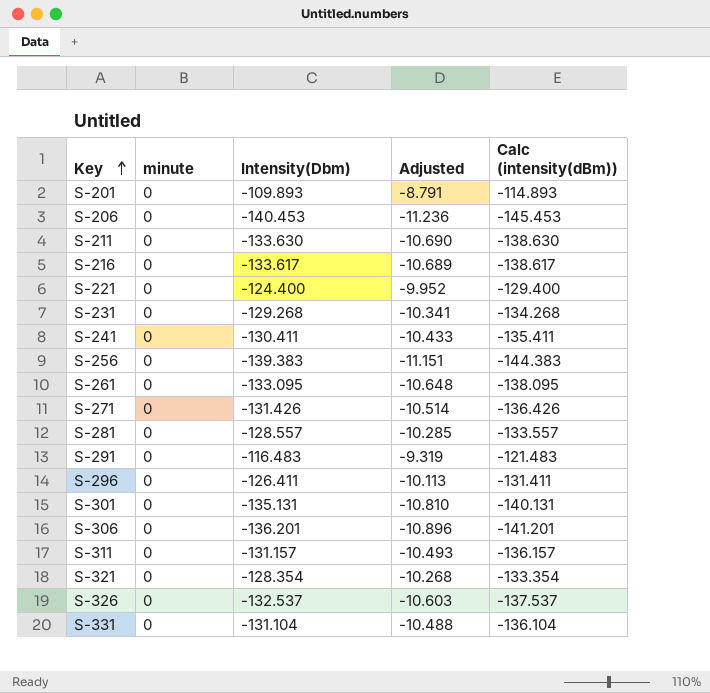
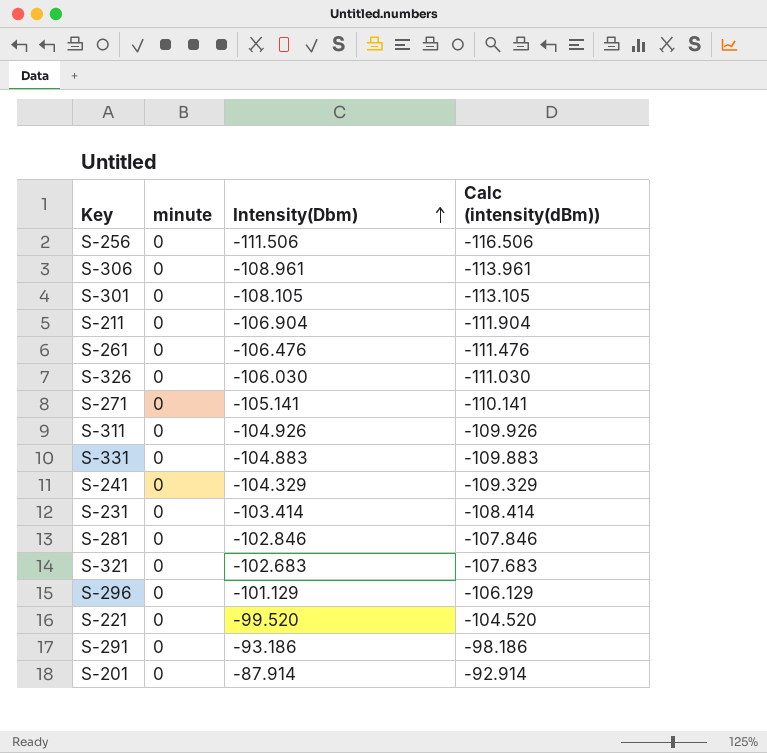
row order: Key ascending -> Intensity(Dbm) ascending
column Adjusted | formula: [Intensity(Dbm)] * 0.08 -> none
row S-206: 0 | -140.453 | -11.236 | -145.453 -> none
row S-216: 0 | -133.617 | -10.689 | -138.617 -> none
S-256 | Intensity(Dbm): -139.383 -> -111.506
S-256 | Calc (intensity(dBm)): -144.383 -> -116.506
S-306 | Intensity(Dbm): -136.201 -> -108.961
S-306 | Calc (intensity(dBm)): -141.201 -> -113.961
S-301 | Intensity(Dbm): -135.131 -> -108.105
S-301 | Calc (intensity(dBm)): -140.131 -> -113.105
S-211 | Intensity(Dbm): -133.630 -> -106.904
S-211 | Calc (intensity(dBm)): -138.630 -> -111.904
S-261 | Intensity(Dbm): -133.095 -> -106.476
S-261 | Calc (intensity(dBm)): -138.095 -> -111.476
S-326 | Intensity(Dbm): -132.537 -> -106.030
S-326 | Calc (intensity(dBm)): -137.537 -> -111.030
S-271 | Intensity(Dbm): -131.426 -> -105.141
S-271 | Calc (intensity(dBm)): -136.426 -> -110.141
S-311 | Intensity(Dbm): -131.157 -> -104.926
S-311 | Calc (intensity(dBm)): -136.157 -> -109.926
S-331 | Intensity(Dbm): -131.104 -> -104.883
S-331 | Calc (intensity(dBm)): -136.104 -> -109.883
S-241 | Intensity(Dbm): -130.411 -> -104.329
S-241 | Calc (intensity(dBm)): -135.411 -> -109.329
S-231 | Intensity(Dbm): -129.268 -> -103.414
S-231 | Calc (intensity(dBm)): -134.268 -> -108.414
S-281 | Intensity(Dbm): -128.557 -> -102.846
S-281 | Calc (intensity(dBm)): -133.557 -> -107.846
S-321 | Intensity(Dbm): -128.354 -> -102.683
S-321 | Calc (intensity(dBm)): -133.354 -> -107.683
S-296 | Intensity(Dbm): -126.411 -> -101.129
S-296 | Calc (intensity(dBm)): -131.411 -> -106.129
S-221 | Intensity(Dbm): -124.400 -> -99.520
S-221 | Calc (intensity(dBm)): -129.400 -> -104.520
S-291 | Intensity(Dbm): -116.483 -> -93.186
S-291 | Calc (intensity(dBm)): -121.483 -> -98.186
S-201 | Intensity(Dbm): -109.893 -> -87.914
S-201 | Calc (intensity(dBm)): -114.893 -> -92.914

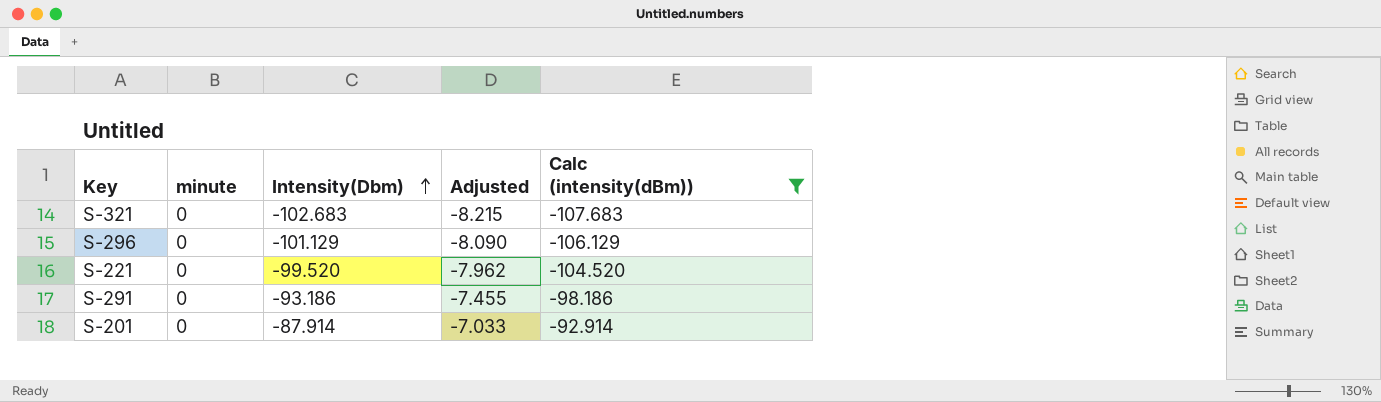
filter: none -> Calc (intensity(dBm)) >= -107.683
column Adjusted | formula: none -> [Intensity(Dbm)] * 0.08

